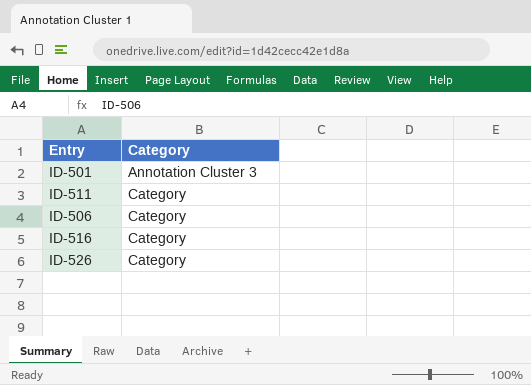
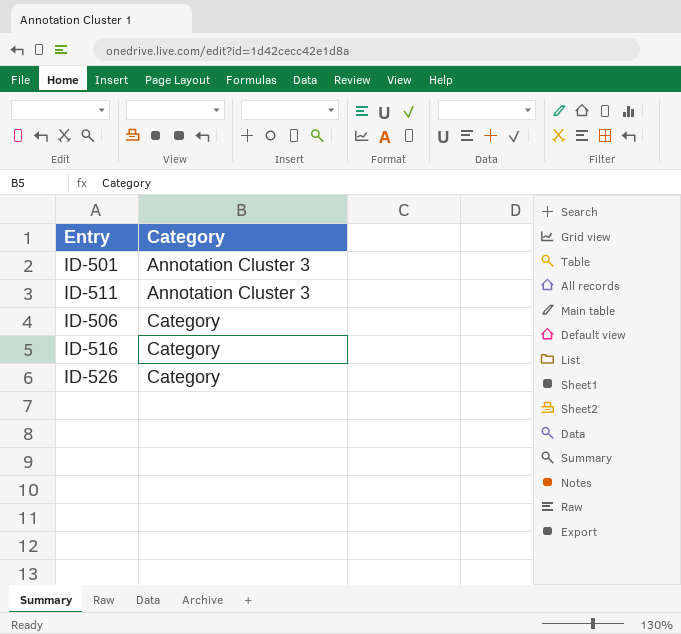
ID-511 | Category: Category -> Annotation Cluster 3

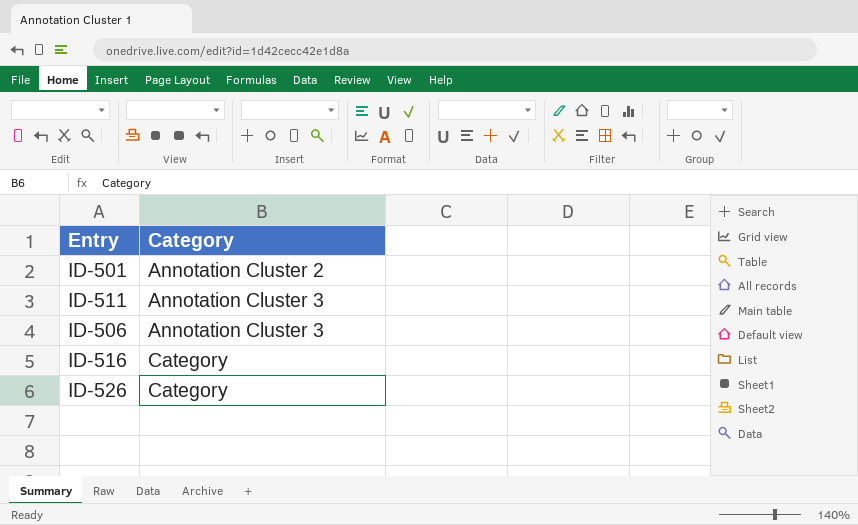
ID-501 | Category: Annotation Cluster 3 -> Annotation Cluster 2
ID-506 | Category: Category -> Annotation Cluster 3

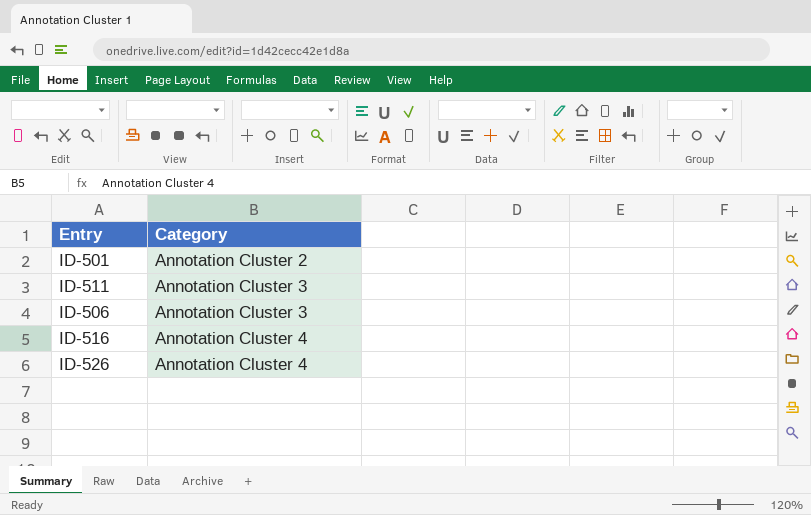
ID-516 | Category: Category -> Annotation Cluster 4
ID-526 | Category: Category -> Annotation Cluster 4

